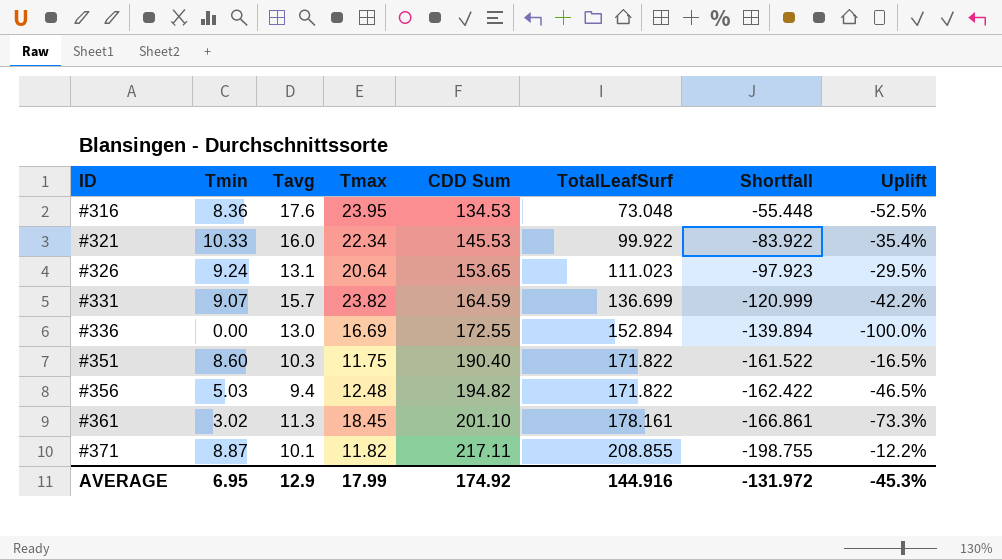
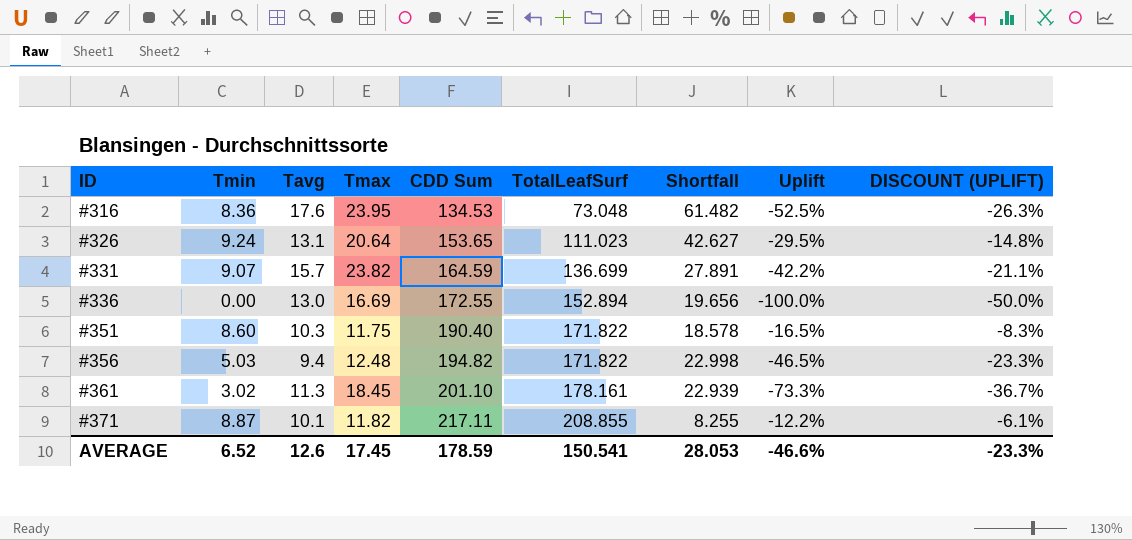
column Shortfall | formula: [Tavg] - [TotalLeafSurf] -> [CDD Sum] - [TotalLeafSurf]
column DISCOUNT (UPLIFT) | formula: none -> [Uplift] * 0.5
row #321: 10.33 | 16.0 | 22.34 | 145.53 | 99.922 | -83.922 | -35.4% -> none
AVERAGE | Tmin: 6.95 -> 6.52
AVERAGE | Tavg: 12.9 -> 12.6
AVERAGE | Tmax: 17.99 -> 17.45
AVERAGE | CDD Sum: 174.92 -> 178.59
AVERAGE | TotalLeafSurf: 144.916 -> 150.541
AVERAGE | Shortfall: -131.972 -> 28.053
AVERAGE | Uplift: -45.3% -> -46.6%

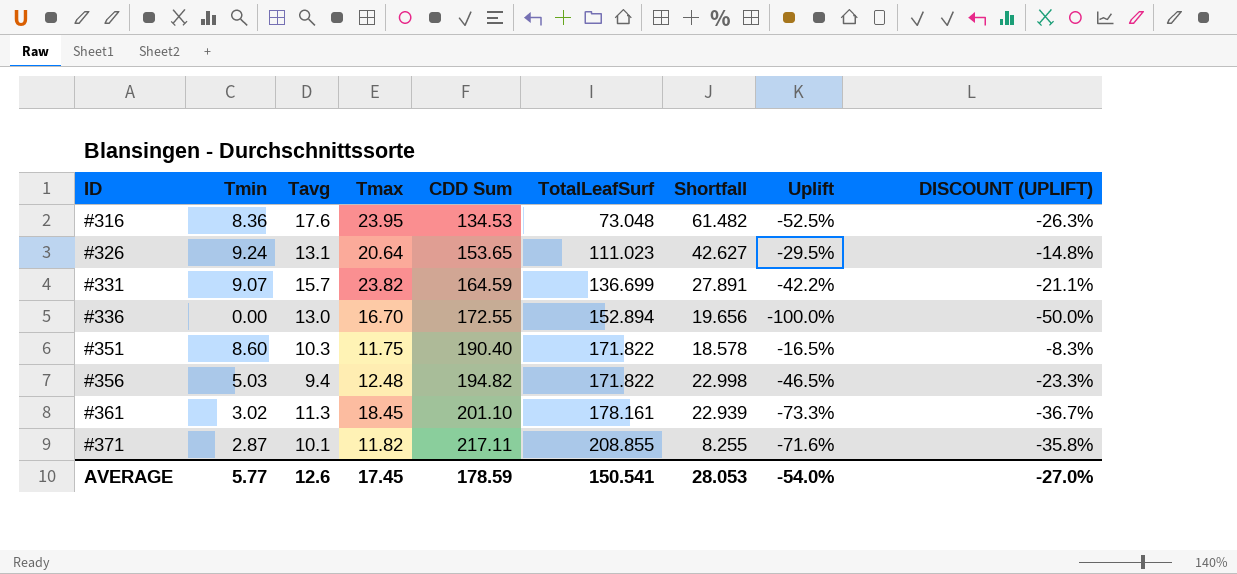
#336 | Tmax: 16.69 -> 16.70
#371 | Tmin: 8.87 -> 2.87
#371 | Uplift: -12.2% -> -71.6%
#371 | DISCOUNT (UPLIFT): -6.1% -> -35.8%
AVERAGE | Tmin: 6.52 -> 5.77
AVERAGE | Uplift: -46.6% -> -54.0%
AVERAGE | DISCOUNT (UPLIFT): -23.3% -> -27.0%

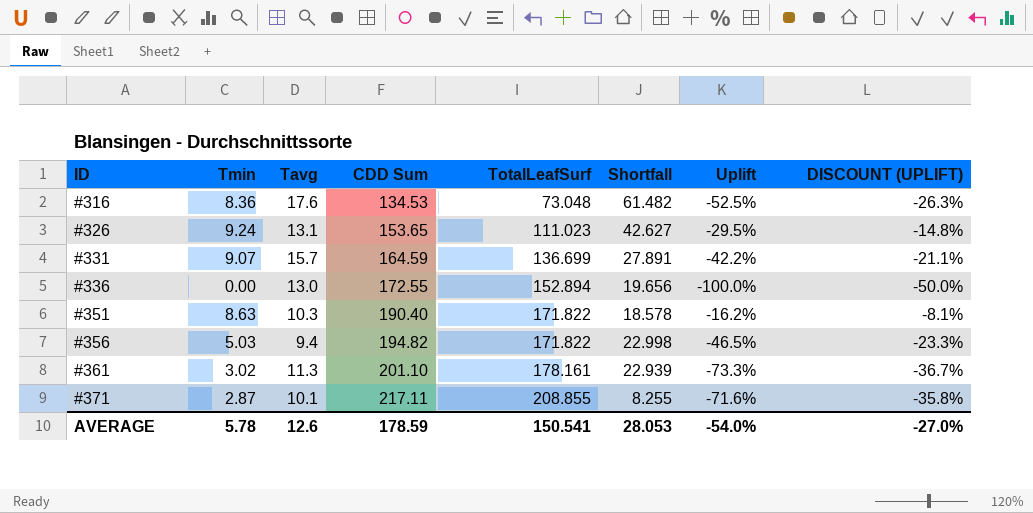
column Tmax | position: 4 -> none
#351 | Tmin: 8.60 -> 8.63
#351 | Uplift: -16.5% -> -16.2%
#351 | DISCOUNT (UPLIFT): -8.3% -> -8.1%
AVERAGE | Tmin: 5.77 -> 5.78

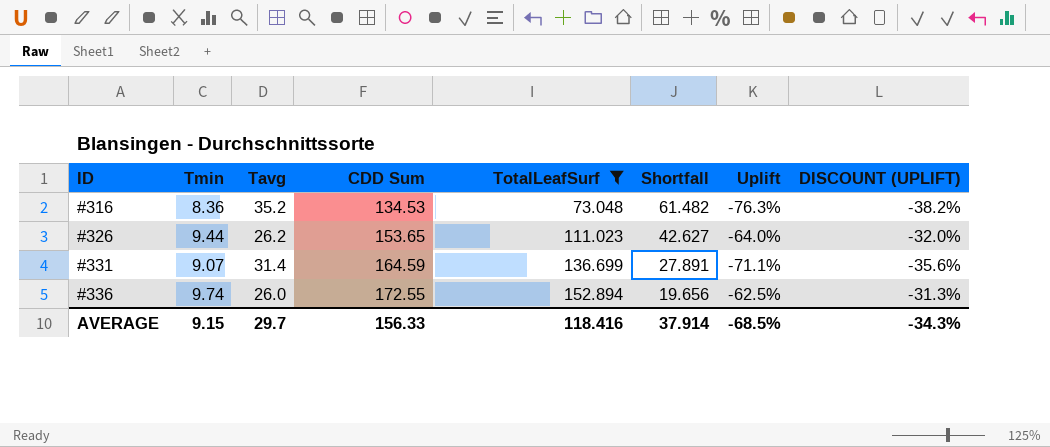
filter: none -> TotalLeafSurf <= 152.894
#316 | Tavg: 17.6 -> 35.2
#316 | Uplift: -52.5% -> -76.3%
#316 | DISCOUNT (UPLIFT): -26.3% -> -38.2%
#326 | Tmin: 9.24 -> 9.44
#326 | Tavg: 13.1 -> 26.2
#326 | Uplift: -29.5% -> -64.0%
#326 | DISCOUNT (UPLIFT): -14.8% -> -32.0%
#331 | Tavg: 15.7 -> 31.4
#331 | Uplift: -42.2% -> -71.1%
#331 | DISCOUNT (UPLIFT): -21.1% -> -35.6%
#336 | Tmin: 0.00 -> 9.74
#336 | Tavg: 13.0 -> 26.0
#336 | Uplift: -100.0% -> -62.5%
#336 | DISCOUNT (UPLIFT): -50.0% -> -31.3%
AVERAGE | Tmin: 5.78 -> 9.15
AVERAGE | Tavg: 12.6 -> 29.7
AVERAGE | CDD Sum: 178.59 -> 156.33
AVERAGE | TotalLeafSurf: 150.541 -> 118.416
AVERAGE | Shortfall: 28.053 -> 37.914
AVERAGE | Uplift: -54.0% -> -68.5%
AVERAGE | DISCOUNT (UPLIFT): -27.0% -> -34.3%

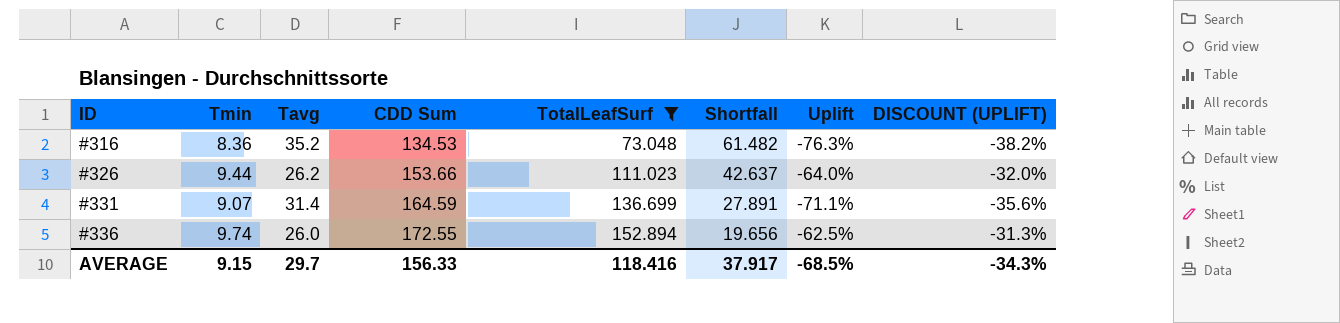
#326 | CDD Sum: 153.65 -> 153.66
#326 | Shortfall: 42.627 -> 42.637
AVERAGE | Shortfall: 37.914 -> 37.917

